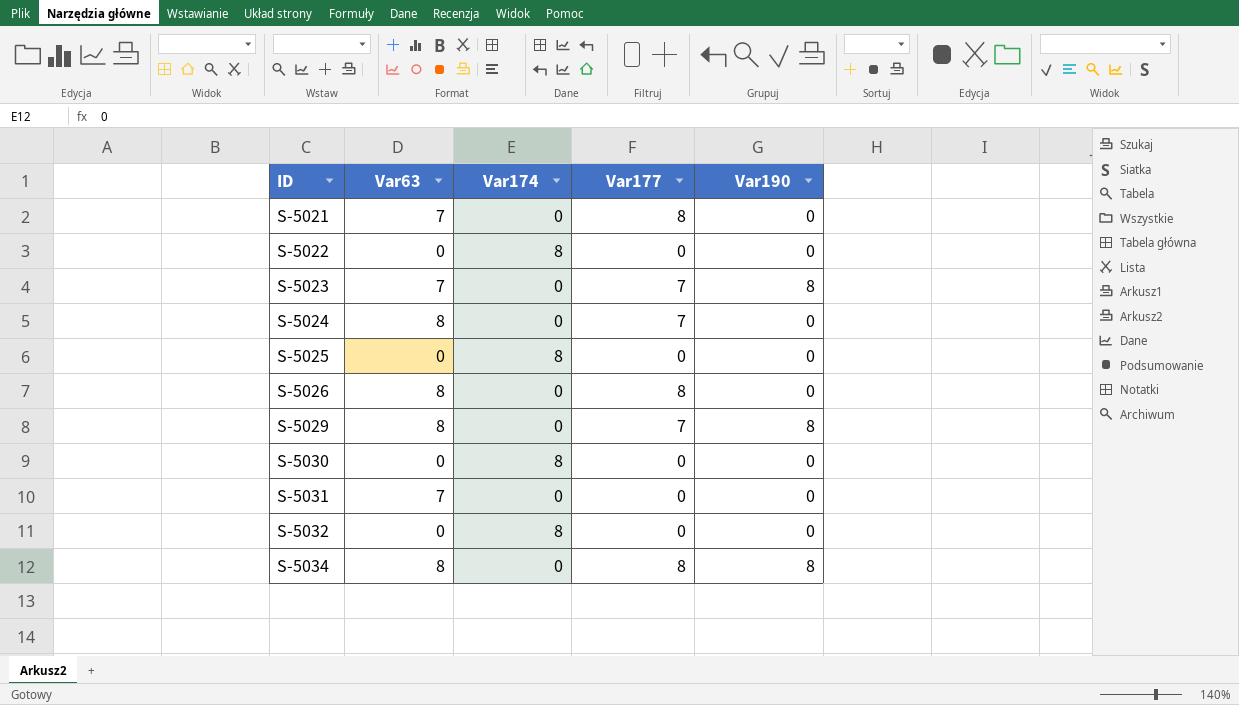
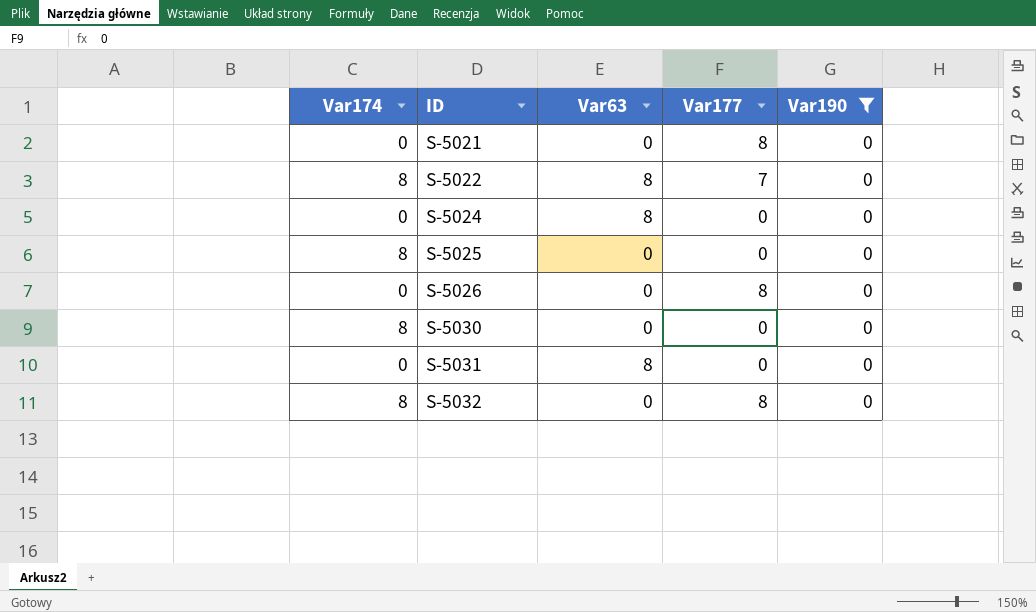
filter: none -> Var190 = 0
column Var174 | position: 3 -> 1
S-5021 | Var63: 7 -> 0
S-5022 | Var63: 0 -> 8
S-5022 | Var177: 0 -> 7
S-5024 | Var177: 7 -> 0
S-5026 | Var63: 8 -> 0
S-5031 | Var63: 7 -> 8
S-5032 | Var177: 0 -> 8

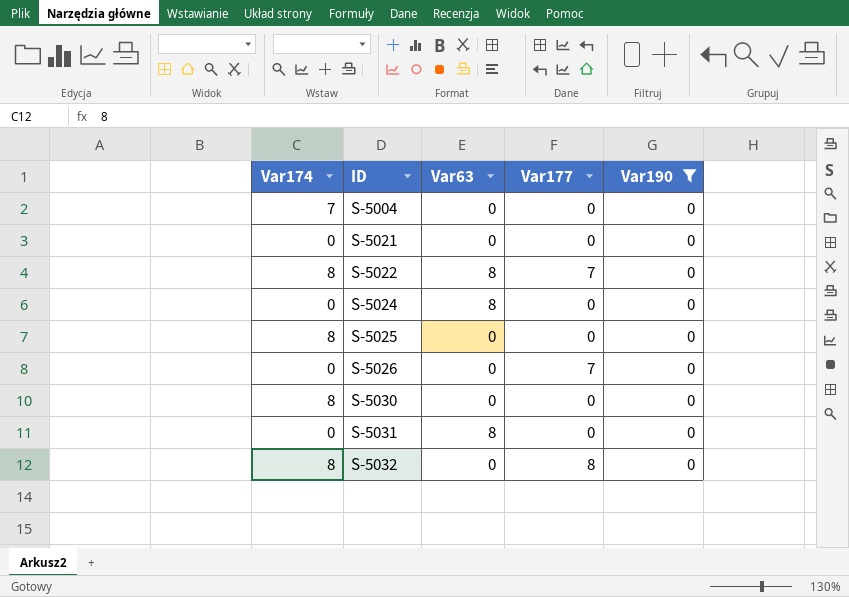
row S-5004: none -> 7 | 0 | 0 | 0
S-5021 | Var177: 8 -> 0
S-5026 | Var177: 8 -> 7

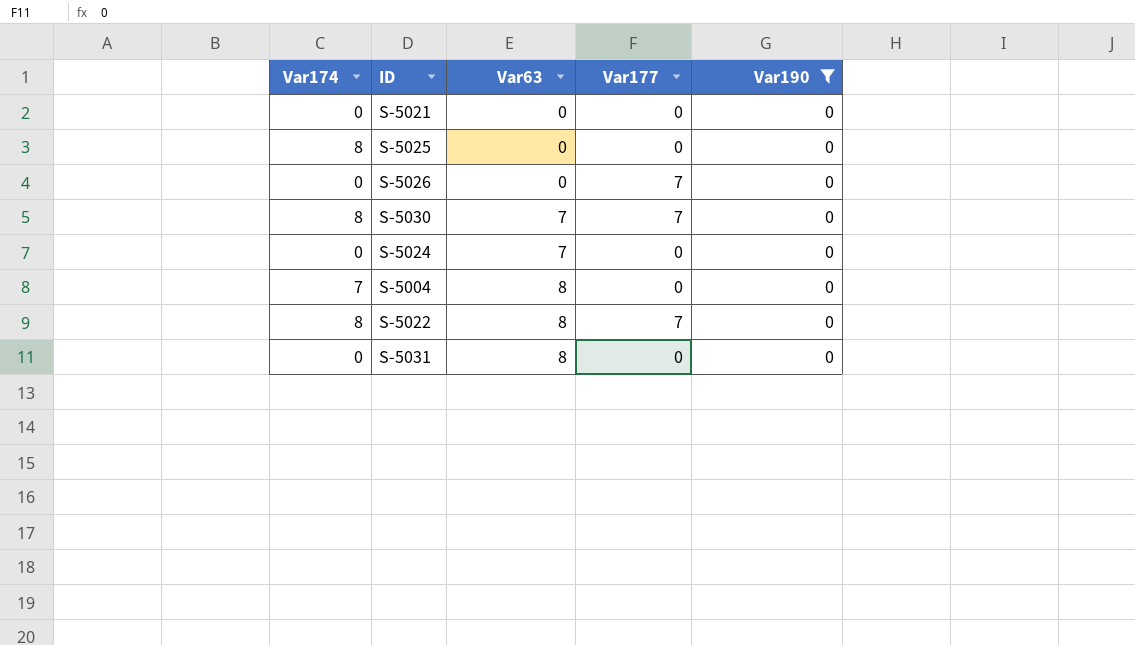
row order: ID ascending -> Var63 ascending
row S-5032: 8 | 0 | 8 | 0 -> none
S-5030 | Var63: 0 -> 7
S-5030 | Var177: 0 -> 7
S-5024 | Var63: 8 -> 7
S-5004 | Var63: 0 -> 8

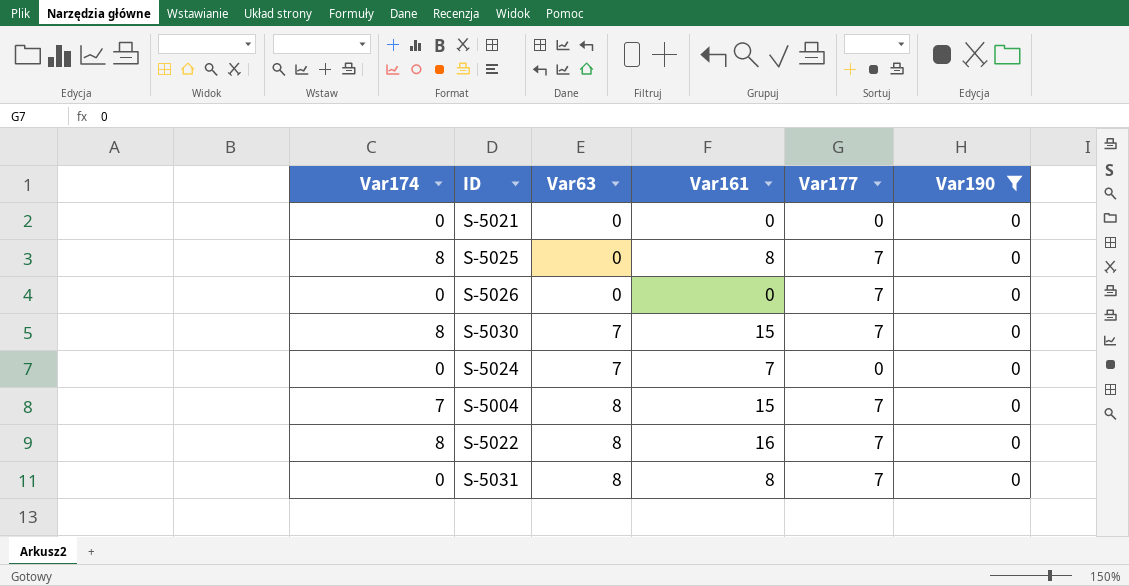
column Var161 | formula: none -> [Var174] + [Var63]
S-5025 | Var177: 0 -> 7
S-5004 | Var177: 0 -> 7
S-5031 | Var177: 0 -> 7

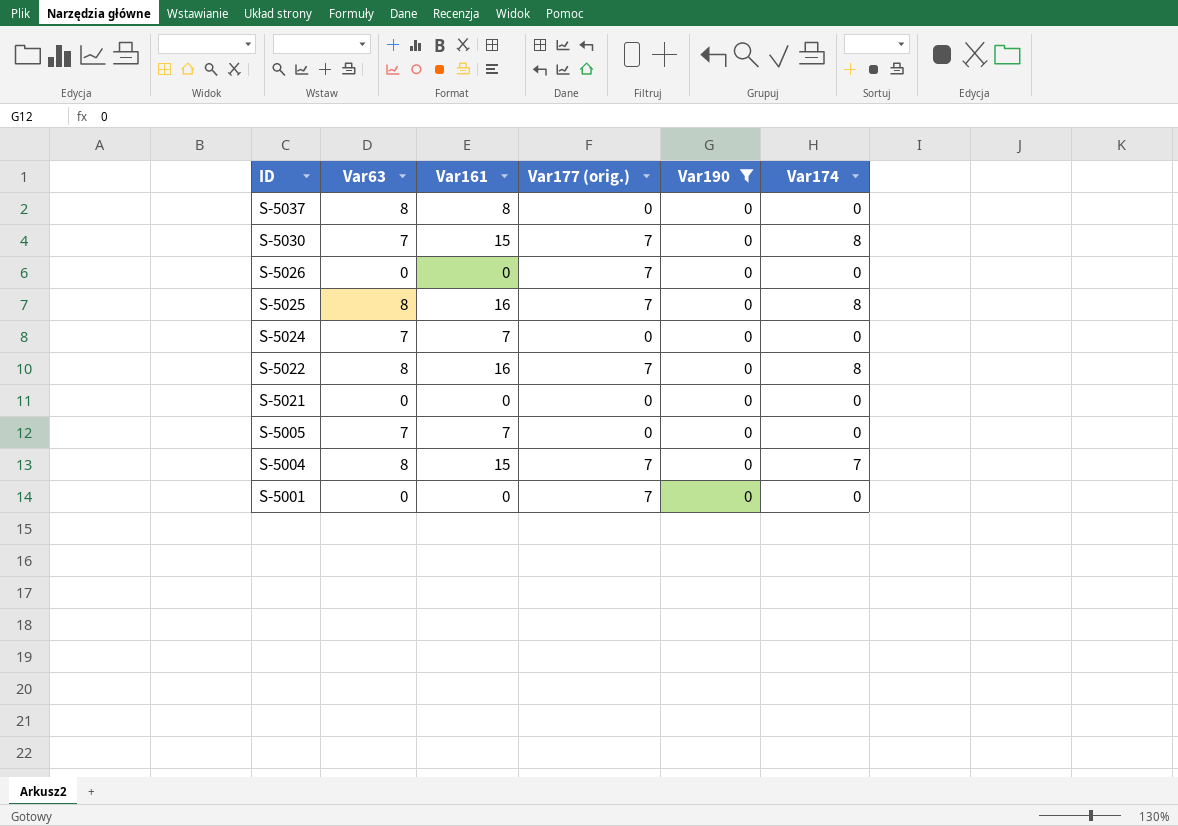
row order: Var63 ascending -> ID descending
column name: Var177 -> Var177 (orig.)
column Var174 | position: 1 -> 6
row S-5031: 0 | 8 | 8 | 7 | 0 -> none
row S-5037: none -> 8 | 8 | 0 | 0 | 0
S-5025 | Var63: 0 -> 8
S-5025 | Var161: 8 -> 16
row S-5005: none -> 7 | 7 | 0 | 0 | 0
row S-5001: none -> 0 | 0 | 7 | 0 | 0

